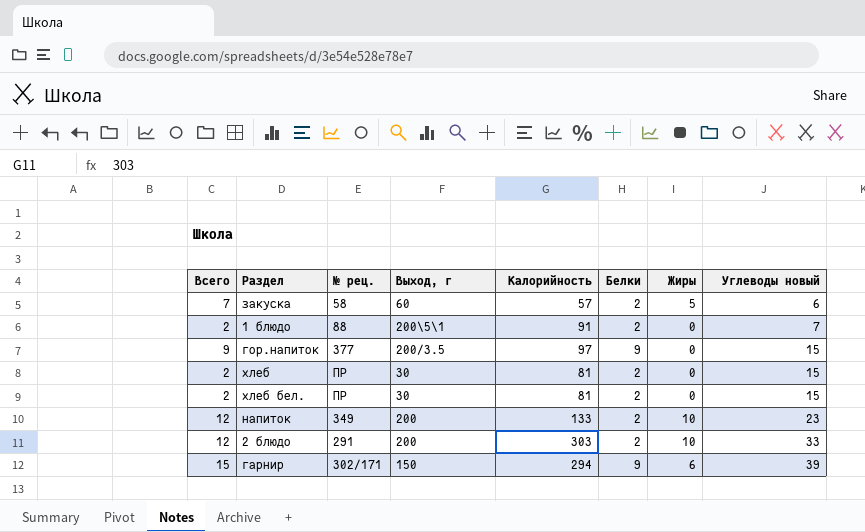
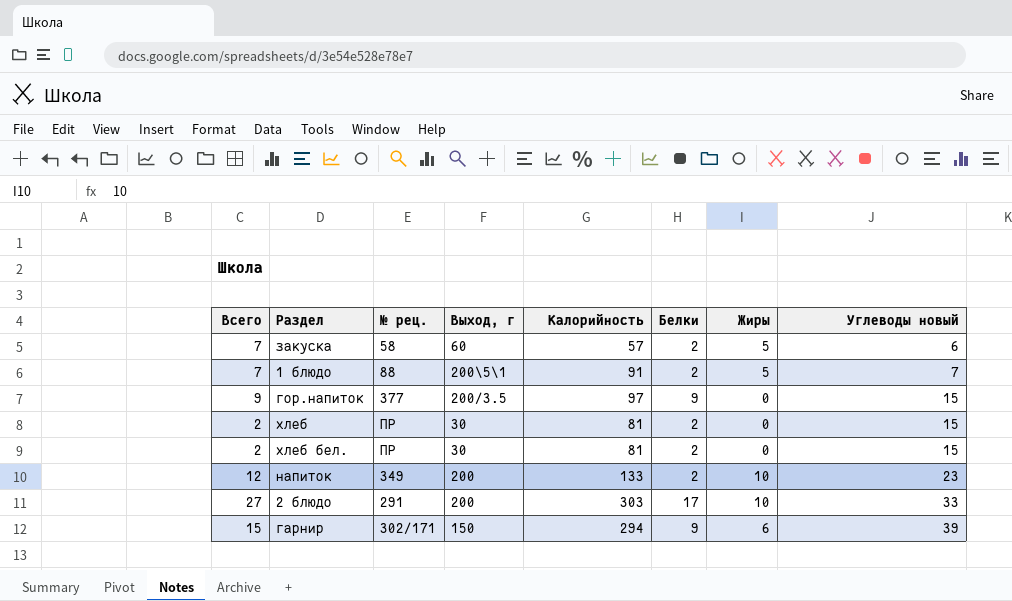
1 блюдо | Всего: 2 -> 7
1 блюдо | Жиры: 0 -> 5
2 блюдо | Всего: 12 -> 27
2 блюдо | Белки: 2 -> 17

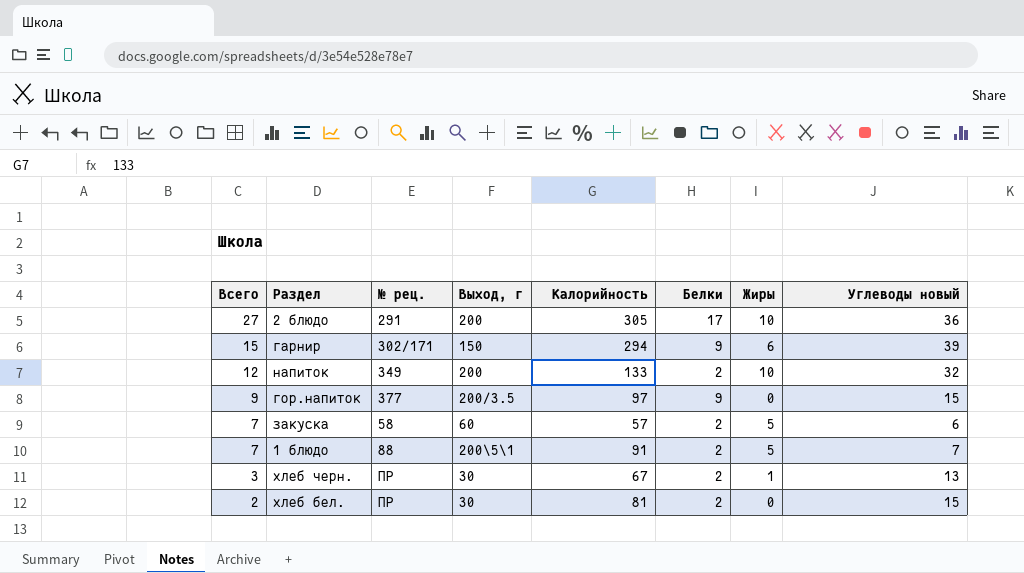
row order: Углеводы новый ascending -> Всего descending
row хлеб: 2 | ПР | 30 | 81 | 2 | 0 | 15 -> none
2 блюдо | Калорийность: 303 -> 305
2 блюдо | Углеводы новый: 33 -> 36
напиток | Углеводы новый: 23 -> 32
row хлеб черн.: none -> 3 | ПР | 30 | 67 | 2 | 1 | 13

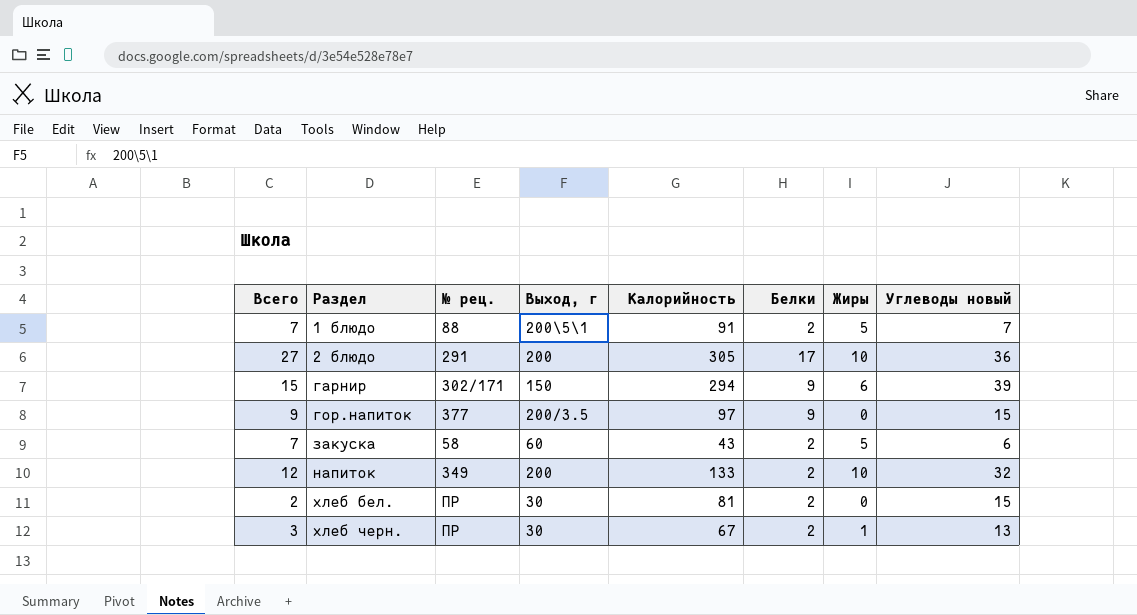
row order: Всего descending -> Раздел ascending
закуска | Калорийность: 57 -> 43

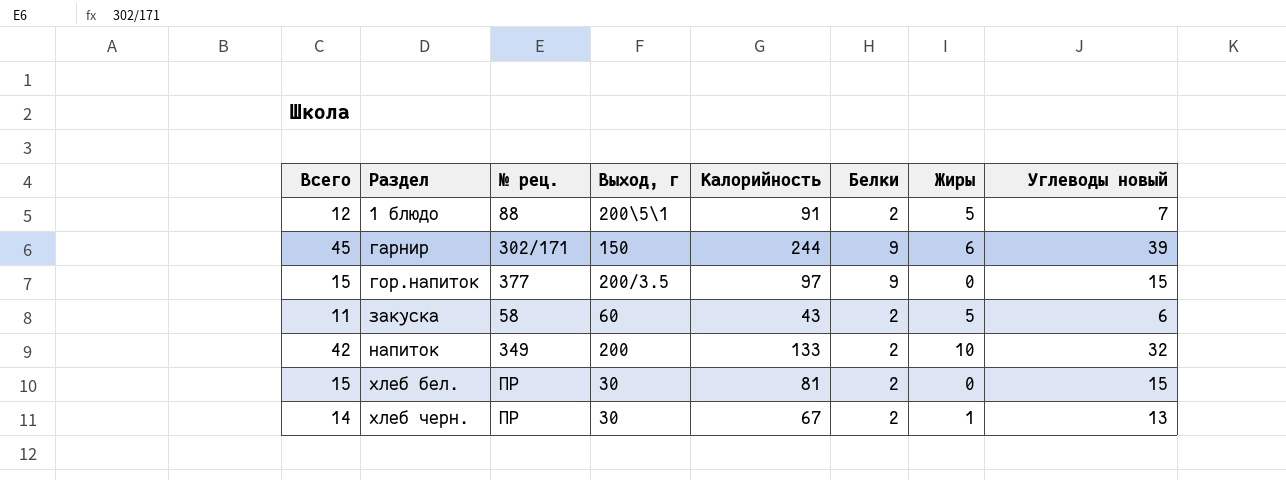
column Всего | formula: [Белки] + [Жиры] -> [Жиры] + [Углеводы новый]
row 2 блюдо: 27 | 291 | 200 | 305 | 17 | 10 | 36 -> none
гарнир | Калорийность: 294 -> 244

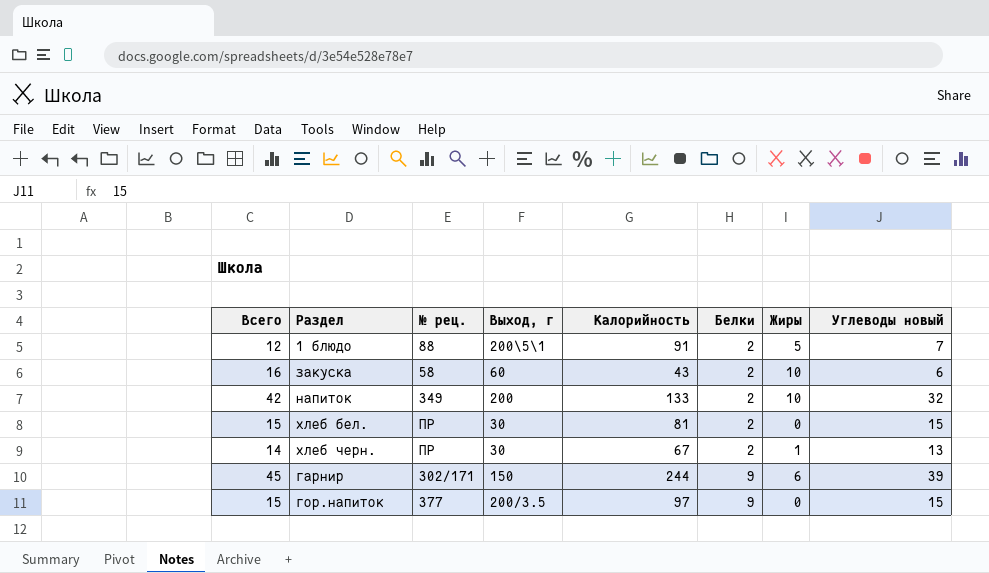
row order: Раздел ascending -> Белки ascending
закуска | Всего: 11 -> 16
закуска | Жиры: 5 -> 10

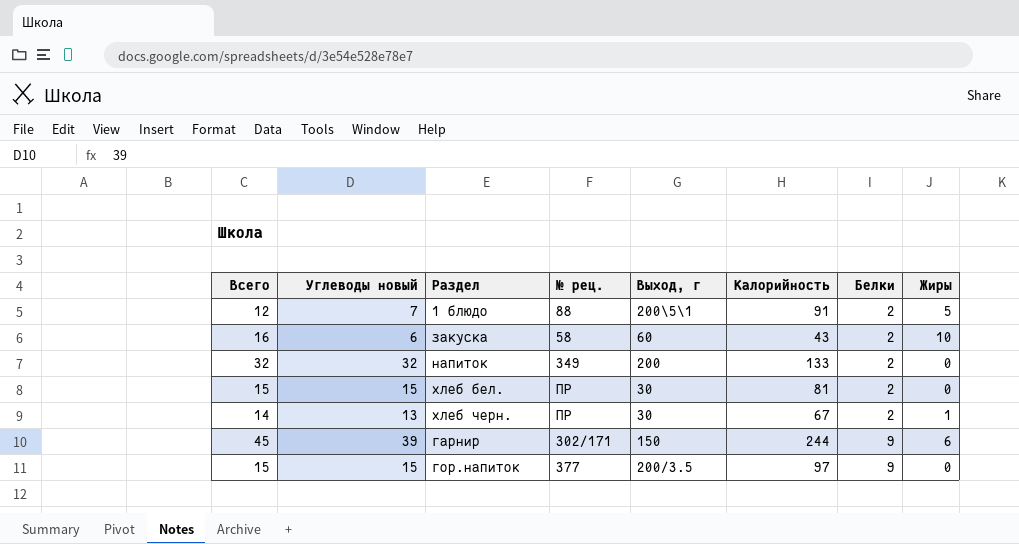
column Углеводы новый | position: 8 -> 2
напиток | Всего: 42 -> 32
напиток | Жиры: 10 -> 0

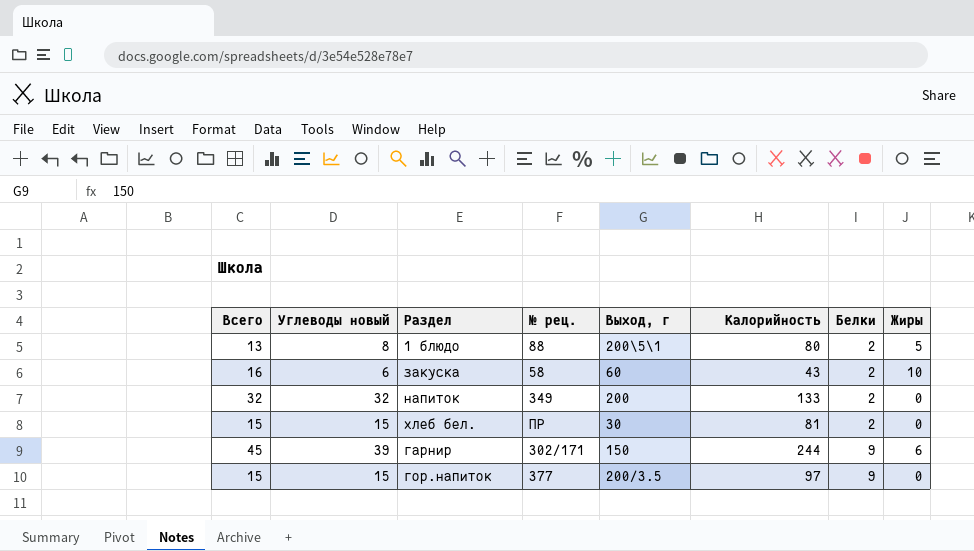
row хлеб черн.: 14 | 13 | ПР | 30 | 67 | 2 | 1 -> none
1 блюдо | Всего: 12 -> 13
1 блюдо | Углеводы новый: 7 -> 8
1 блюдо | Калорийность: 91 -> 80

